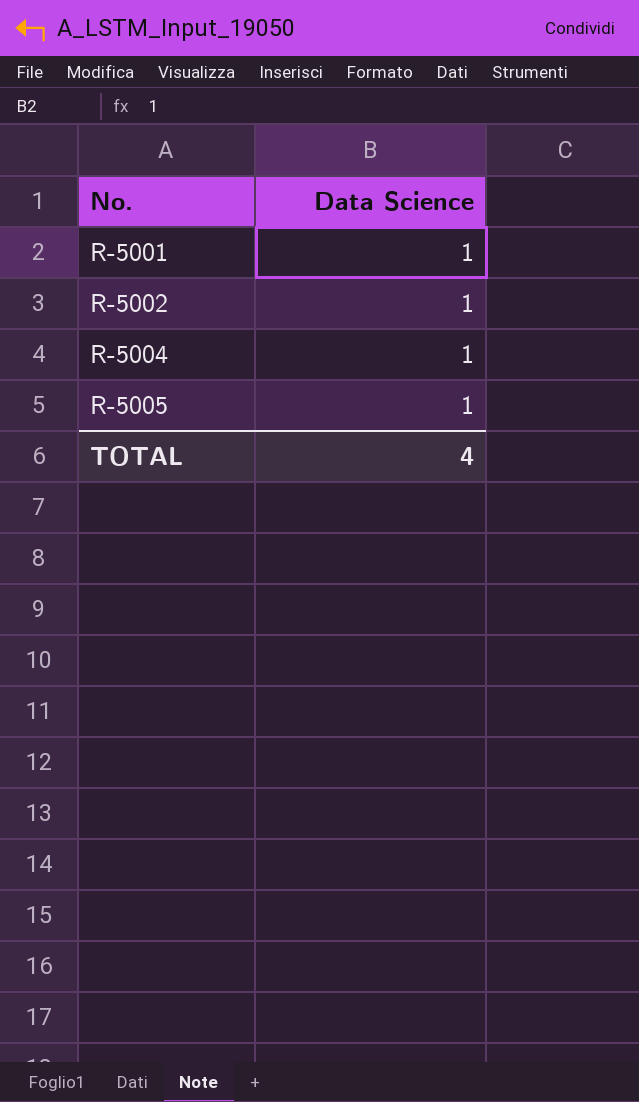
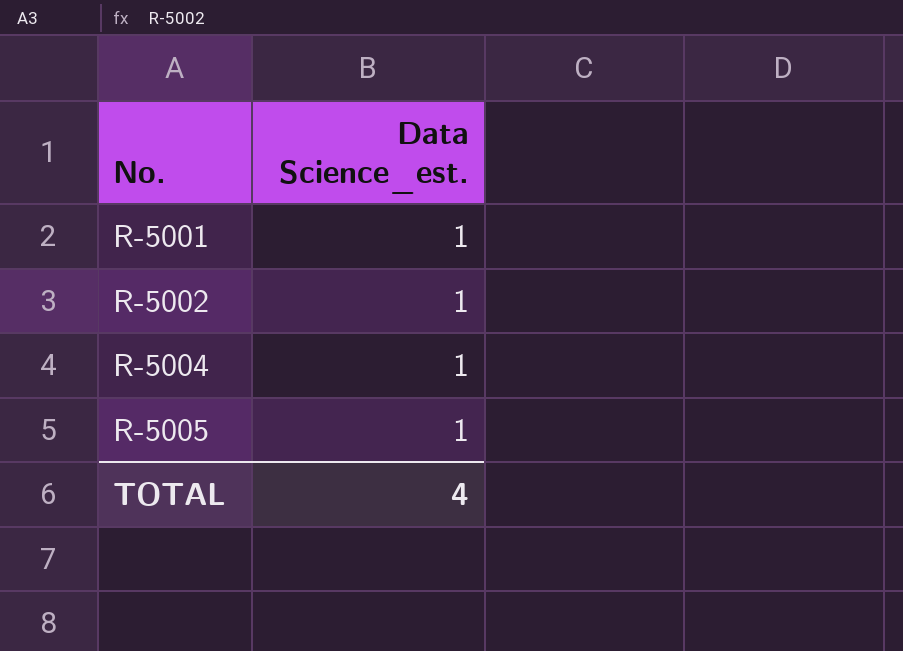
column name: Data Science -> Data Science_est.

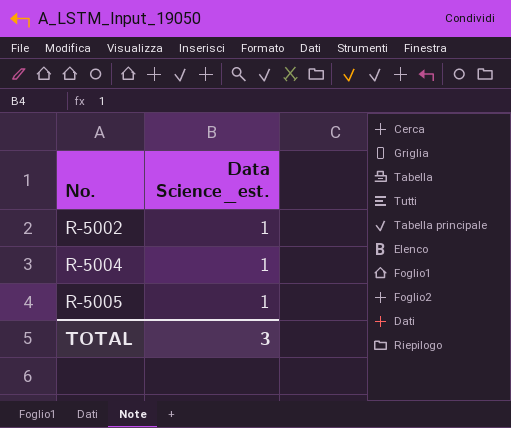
row R-5001: 1 -> none
TOTAL | Data Science_est.: 4 -> 3

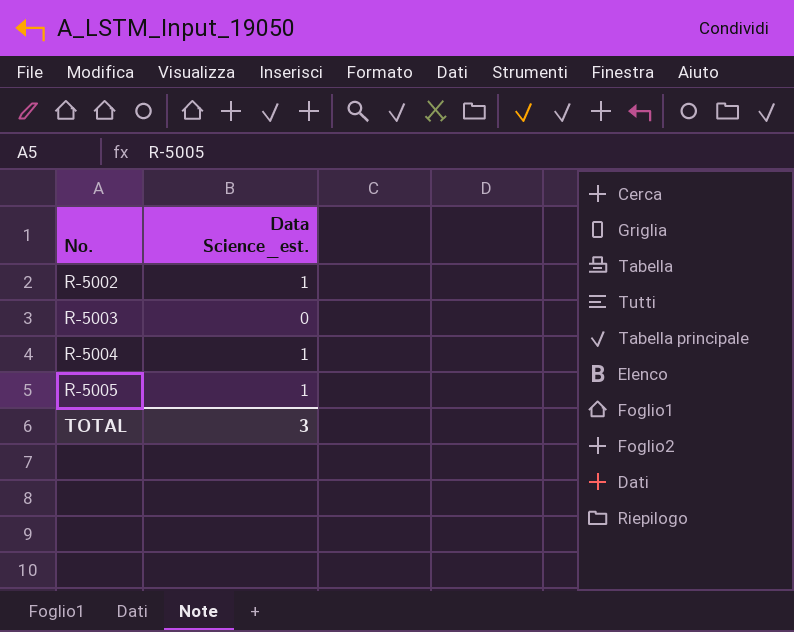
row R-5003: none -> 0

